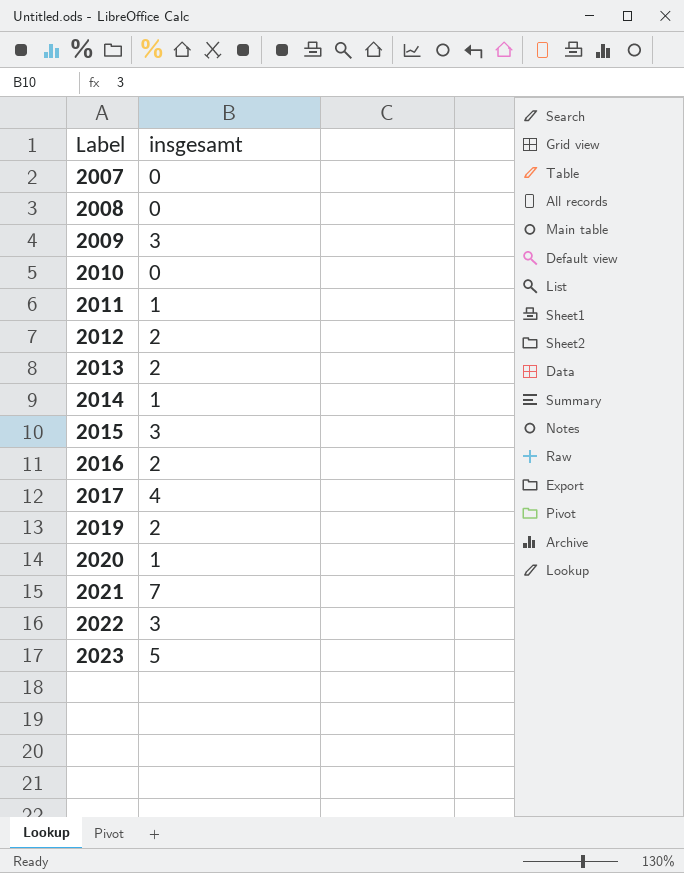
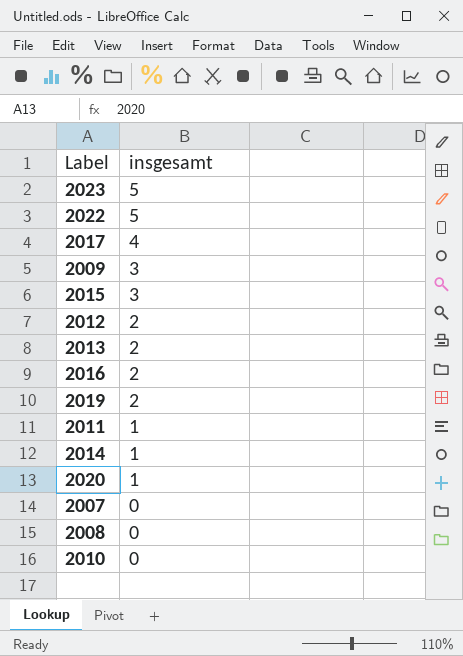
row order: Label ascending -> insgesamt descending
row 2021: 7 -> none
2022 | insgesamt: 3 -> 5

